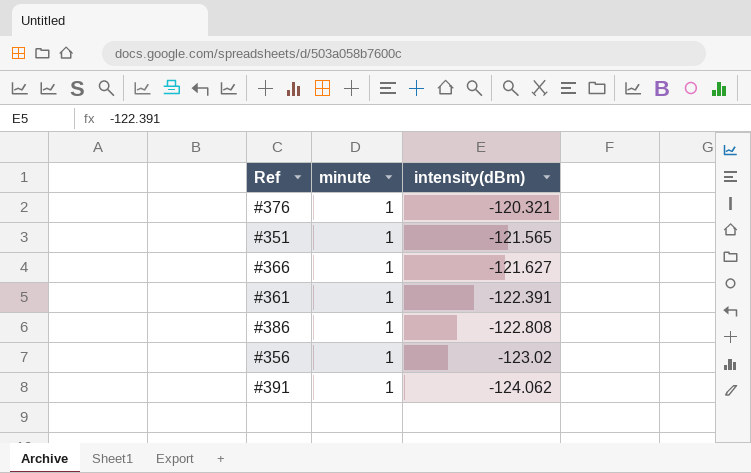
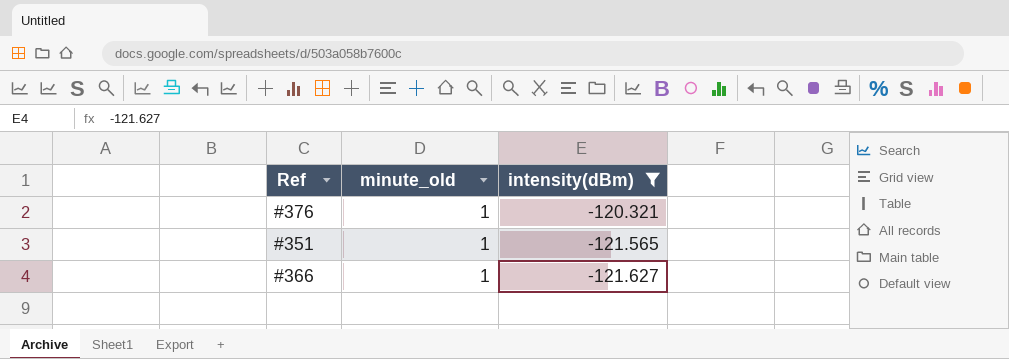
filter: none -> intensity(dBm) >= -121.627
column name: minute -> minute_old

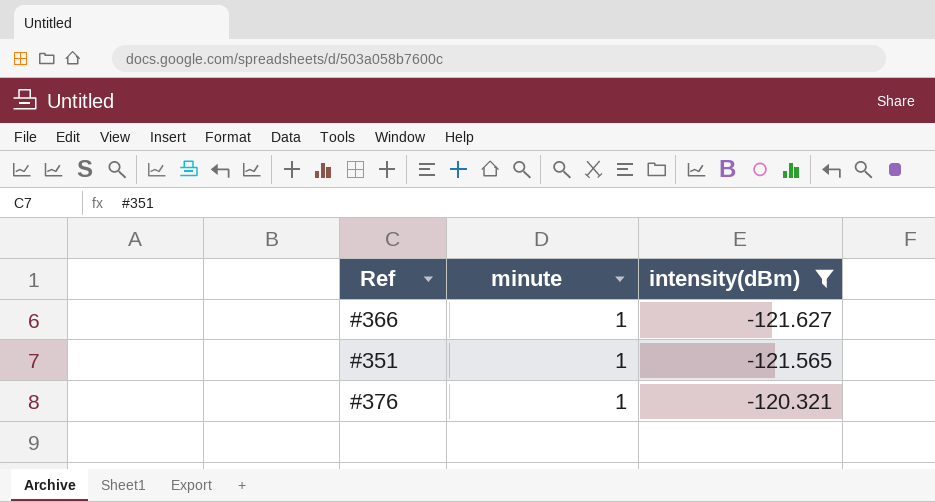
row order: intensity(dBm) descending -> intensity(dBm) ascending
column name: minute_old -> minute

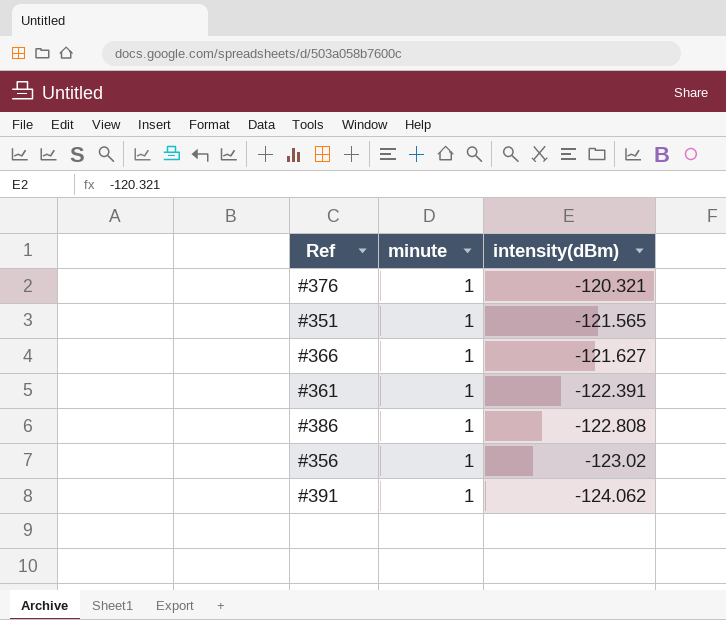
filter: intensity(dBm) >= -121.627 -> none
row order: intensity(dBm) ascending -> intensity(dBm) descending

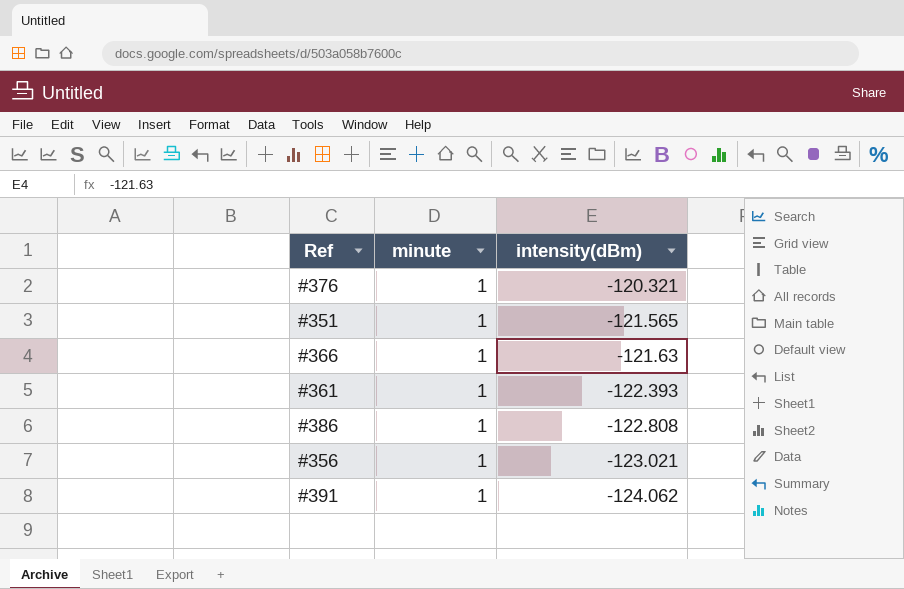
#366 | intensity(dBm): -121.627 -> -121.63
#361 | intensity(dBm): -122.391 -> -122.393
#356 | intensity(dBm): -123.02 -> -123.021

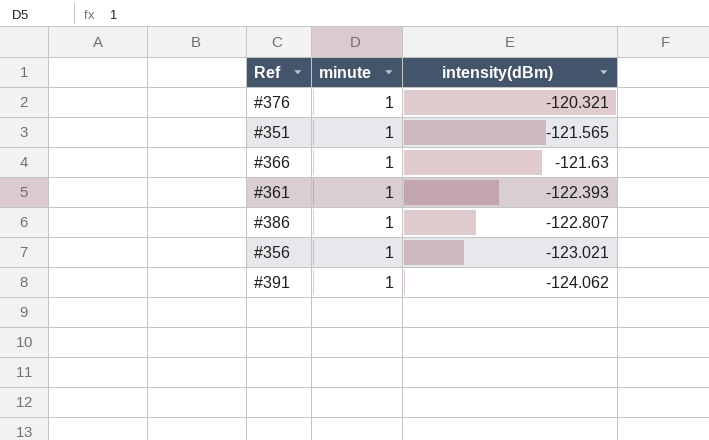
#386 | intensity(dBm): -122.808 -> -122.807

